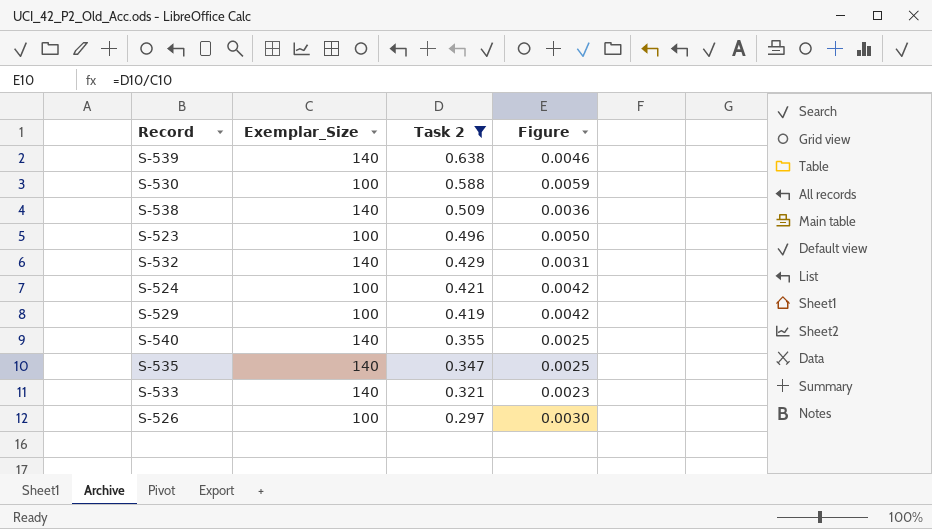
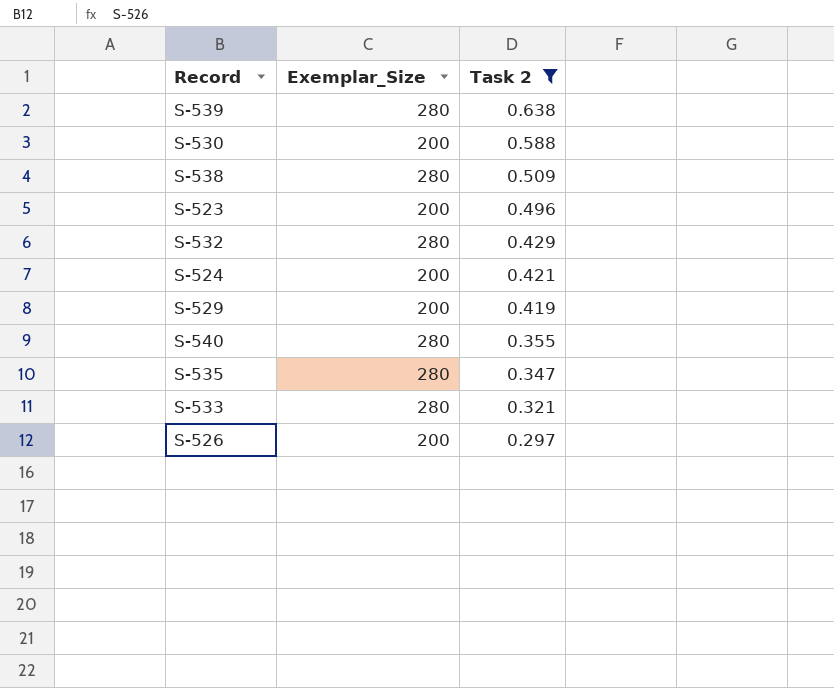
column Figure | formula: [Task 2] / [Exemplar_Size] -> none
S-539 | Exemplar_Size: 140 -> 280
S-530 | Exemplar_Size: 100 -> 200
S-538 | Exemplar_Size: 140 -> 280
S-523 | Exemplar_Size: 100 -> 200
S-532 | Exemplar_Size: 140 -> 280
S-524 | Exemplar_Size: 100 -> 200
S-529 | Exemplar_Size: 100 -> 200
S-540 | Exemplar_Size: 140 -> 280
S-535 | Exemplar_Size: 140 -> 280
S-533 | Exemplar_Size: 140 -> 280
S-526 | Exemplar_Size: 100 -> 200

